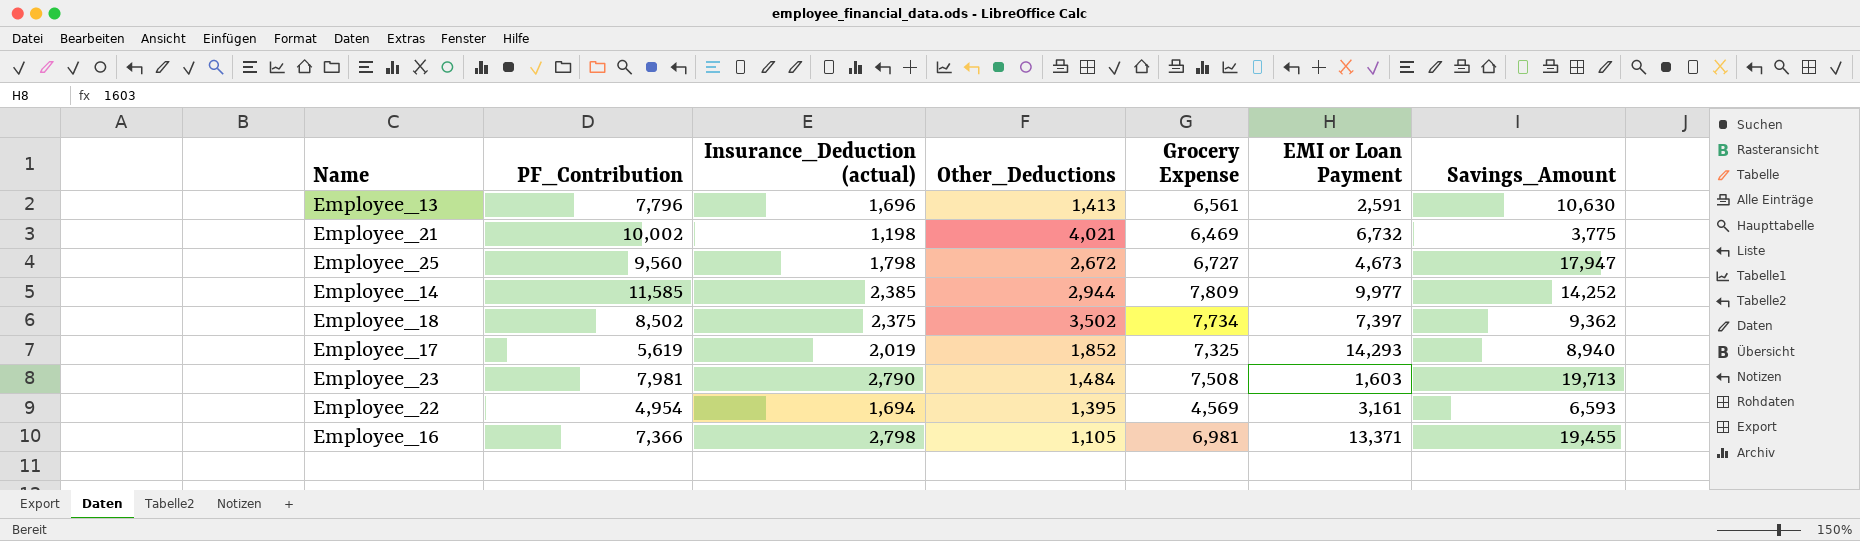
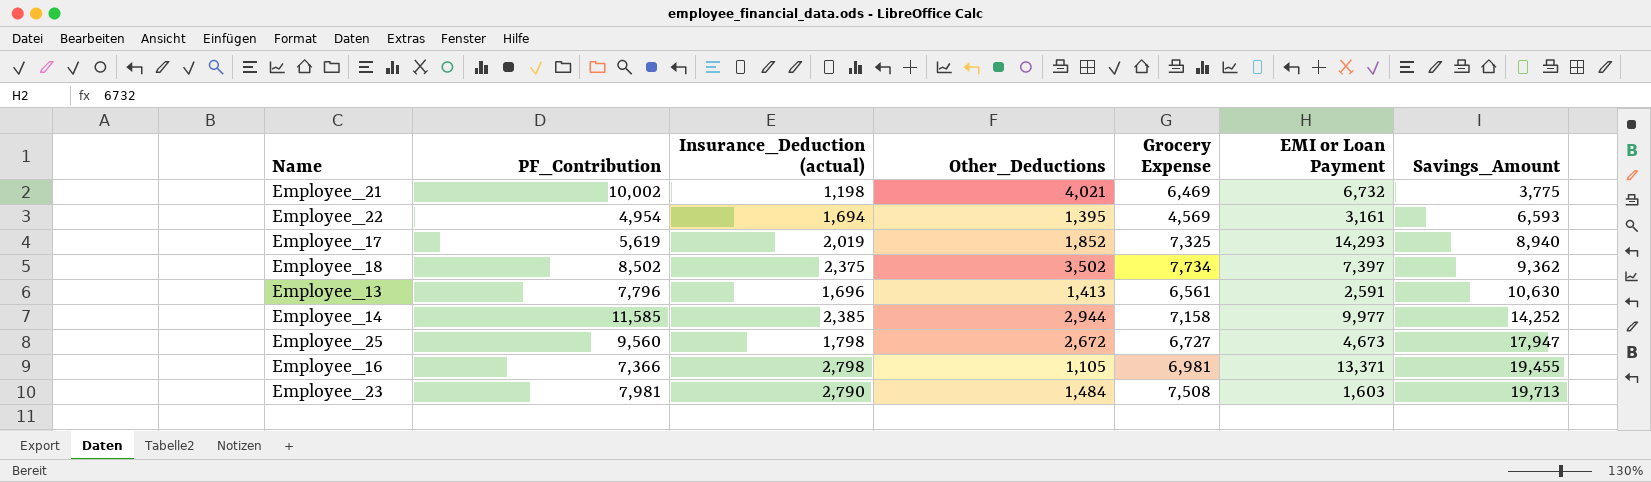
row order: none -> Savings_Amount ascending
Employee_14 | Grocery Expense: 7,809 -> 7,158

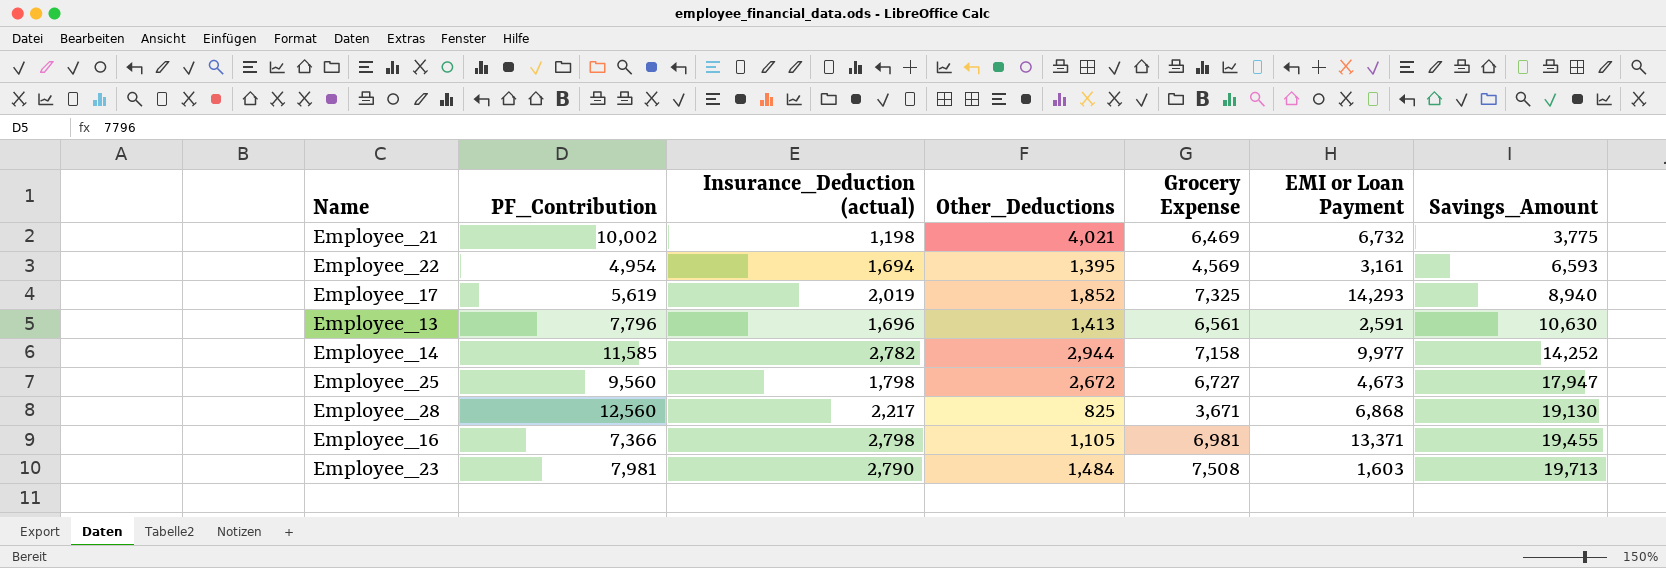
row Employee_18: 8,502 | 2,375 | 3,502 | 7,734 | 7,397 | 9,362 -> none
Employee_14 | Insurance_Deduction (actual): 2,385 -> 2,782
row Employee_28: none -> 12,560 | 2,217 | 825 | 3,671 | 6,868 | 19,130

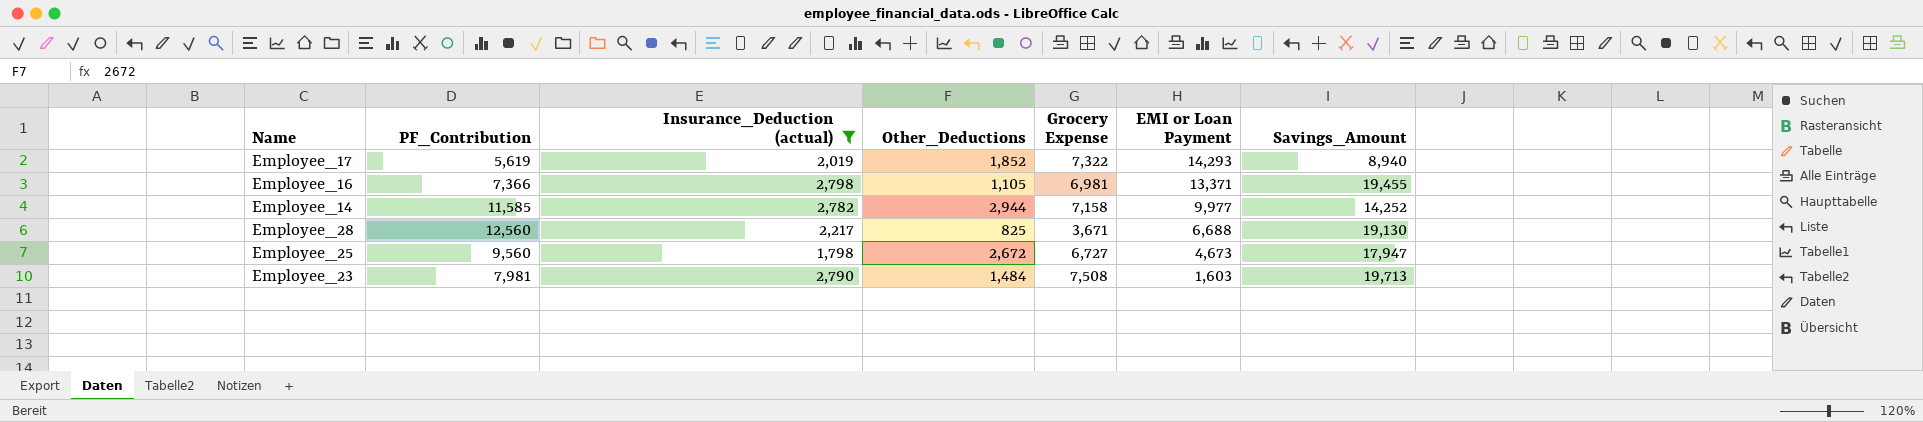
filter: none -> Insurance_Deduction (actual) >= 1,798
row order: Savings_Amount ascending -> EMI or Loan Payment descending
Employee_17 | Grocery Expense: 7,325 -> 7,322
Employee_28 | EMI or Loan Payment: 6,868 -> 6,688

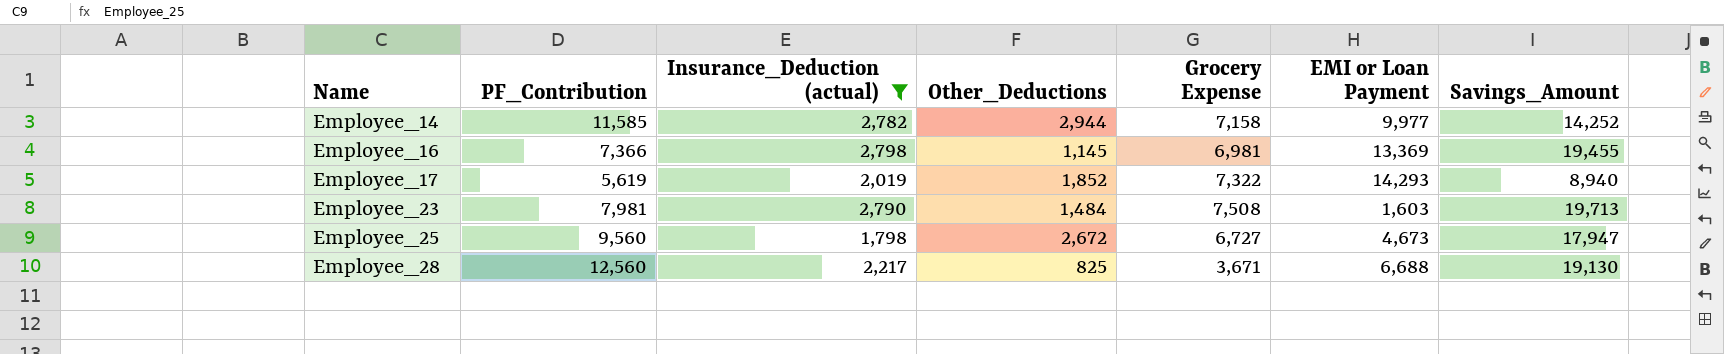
row order: EMI or Loan Payment descending -> Name ascending
Employee_16 | Other_Deductions: 1,105 -> 1,145
Employee_16 | EMI or Loan Payment: 13,371 -> 13,369

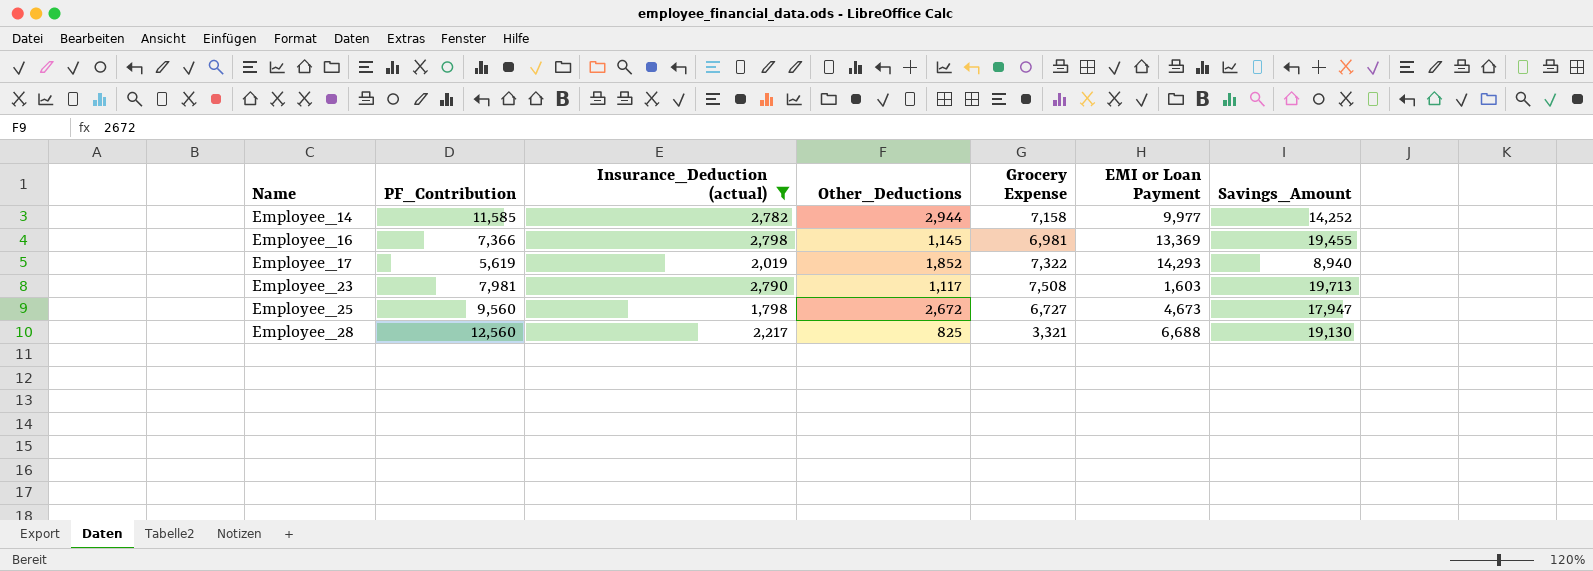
Employee_23 | Other_Deductions: 1,484 -> 1,117
Employee_28 | Grocery Expense: 3,671 -> 3,321

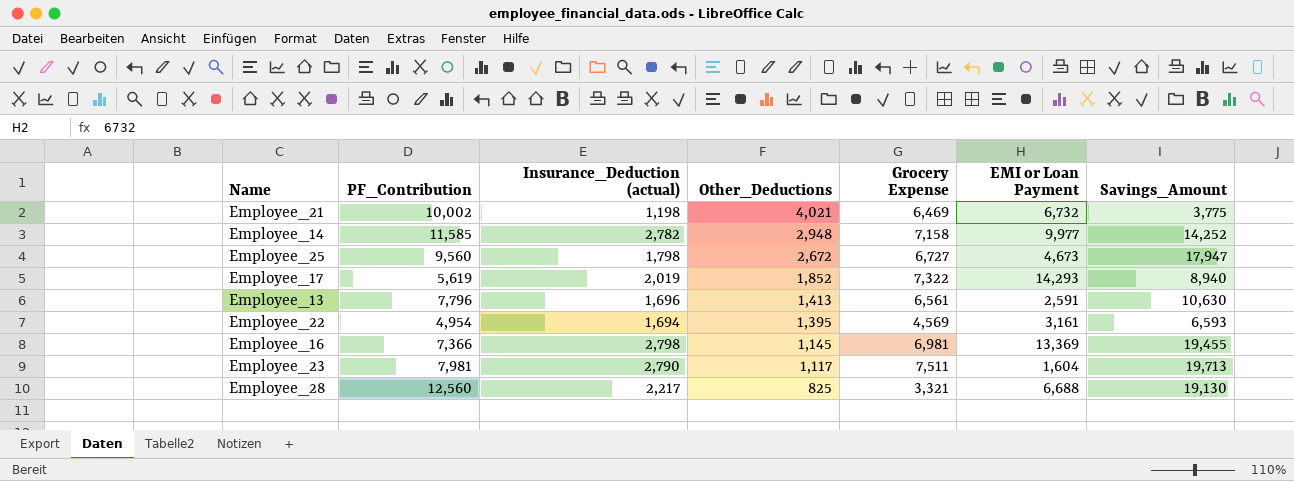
filter: Insurance_Deduction (actual) >= 1,798 -> none
row order: Name ascending -> Other_Deductions descending
Employee_14 | Other_Deductions: 2,944 -> 2,948
Employee_23 | Grocery Expense: 7,508 -> 7,511
Employee_23 | EMI or Loan Payment: 1,603 -> 1,604

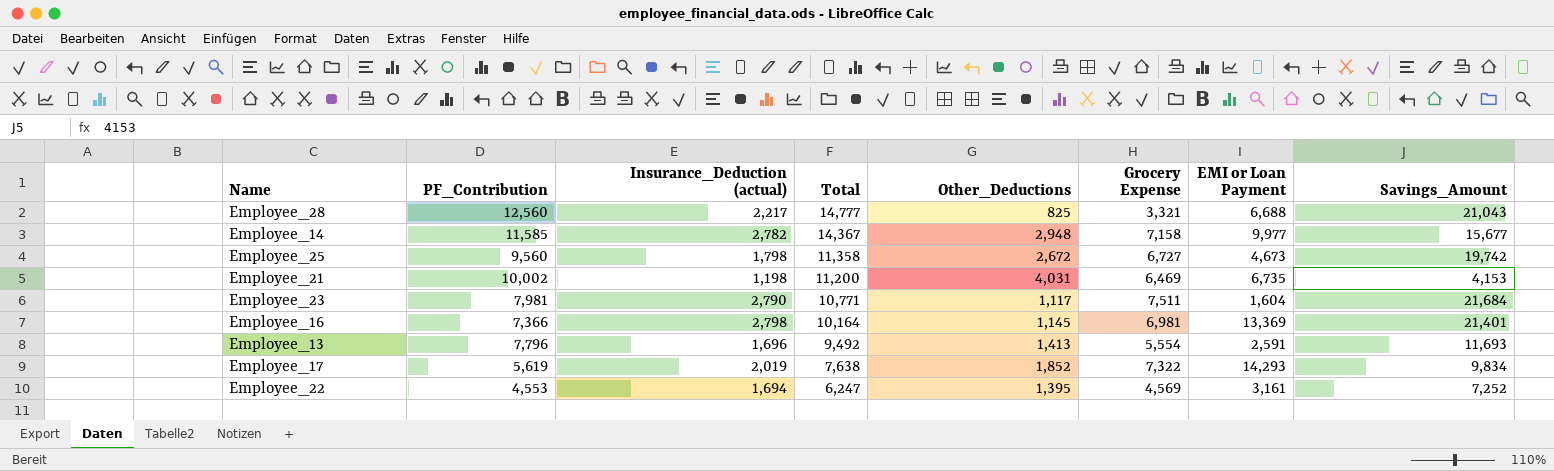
row order: Other_Deductions descending -> Total descending
column Total | formula: none -> [PF_Contribution] + [Insurance_Deduction (actual)]
Employee_28 | Savings_Amount: 19,130 -> 21,043
Employee_14 | Savings_Amount: 14,252 -> 15,677
Employee_25 | Savings_Amount: 17,947 -> 19,742
Employee_21 | Other_Deductions: 4,021 -> 4,031
Employee_21 | EMI or Loan Payment: 6,732 -> 6,735
Employee_21 | Savings_Amount: 3,775 -> 4,153
Employee_23 | Savings_Amount: 19,713 -> 21,684
Employee_16 | Savings_Amount: 19,455 -> 21,401
Employee_13 | Grocery Expense: 6,561 -> 5,554
Employee_13 | Savings_Amount: 10,630 -> 11,693
Employee_17 | Savings_Amount: 8,940 -> 9,834
Employee_22 | PF_Contribution: 4,954 -> 4,553
Employee_22 | Savings_Amount: 6,593 -> 7,252

